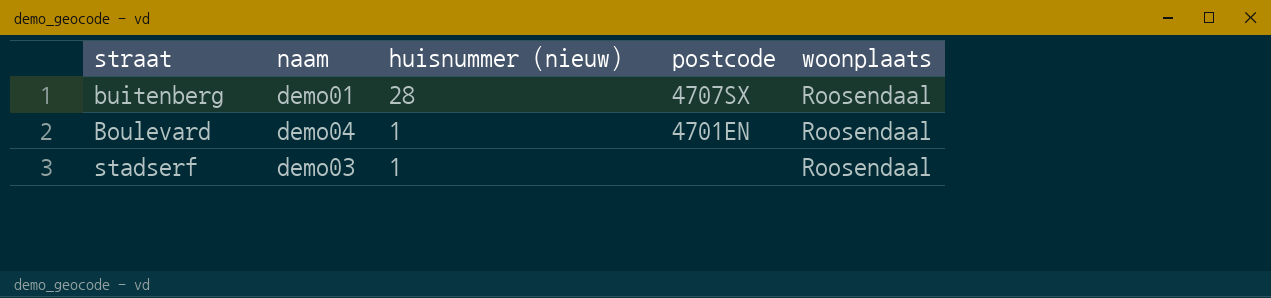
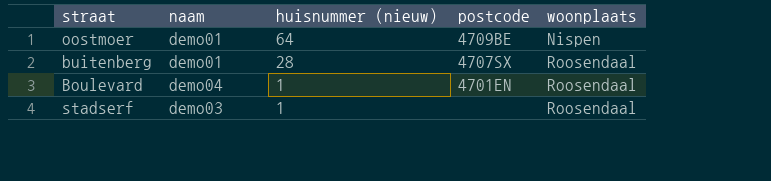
row oostmoer: none -> demo01 | 64 | 4709BE | Nispen

